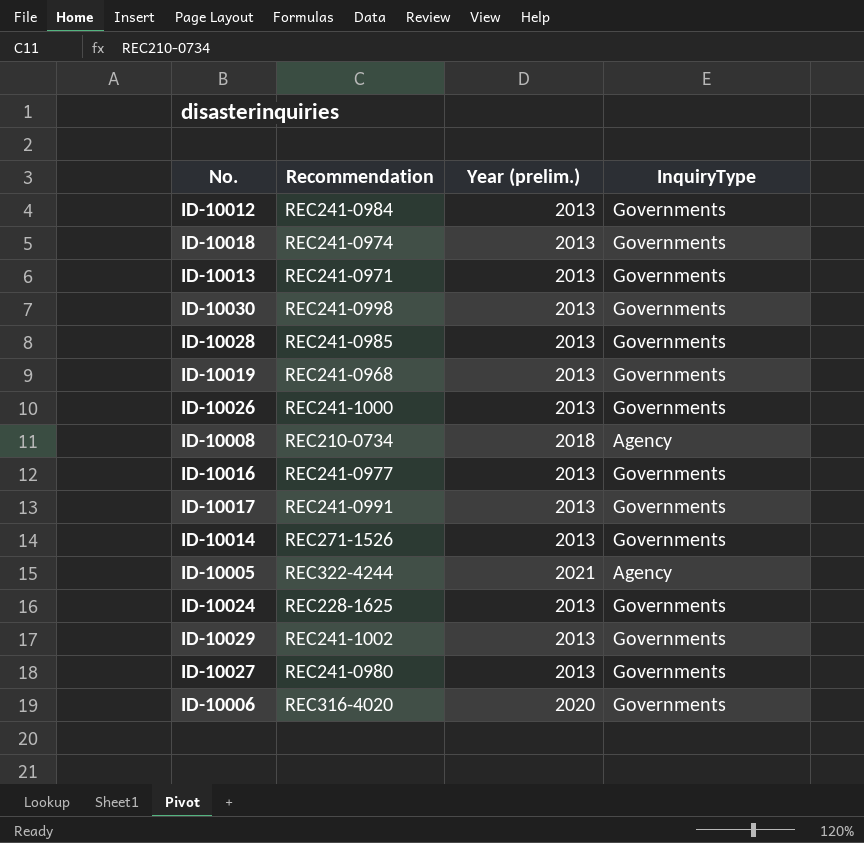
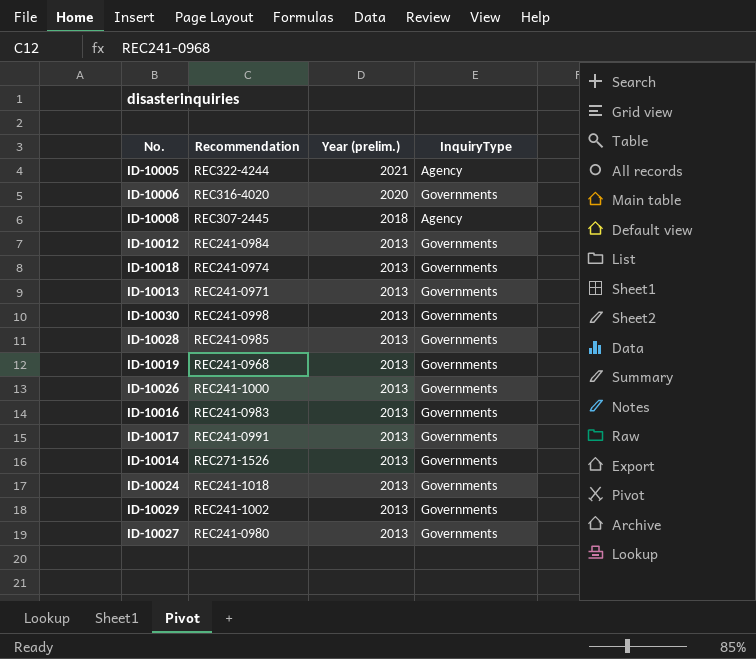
row order: none -> Year (prelim.) descending
ID-10008 | Recommendation: REC210-0734 -> REC307-2445
ID-10016 | Recommendation: REC241-0977 -> REC241-0983
ID-10024 | Recommendation: REC228-1625 -> REC241-1018

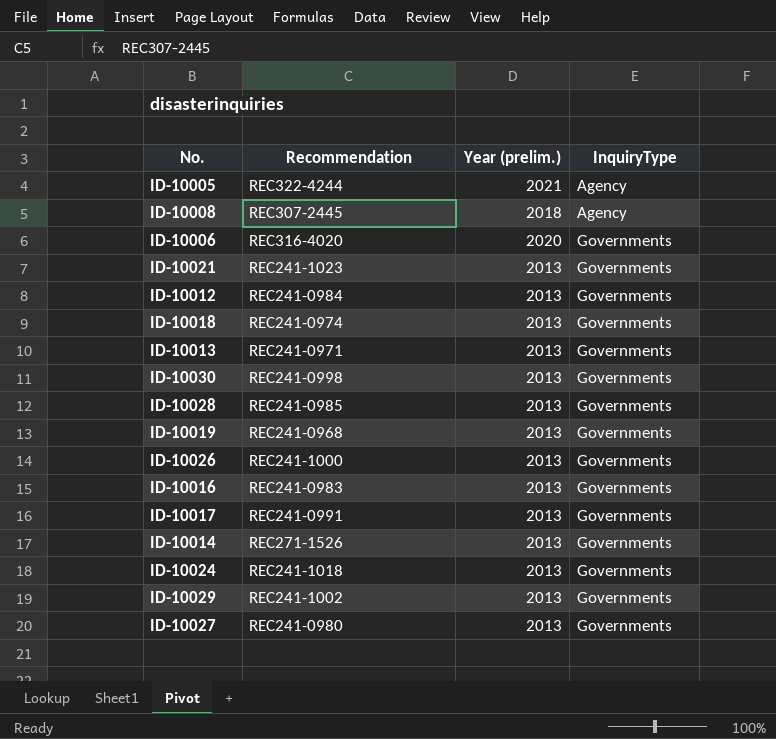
row order: Year (prelim.) descending -> InquiryType ascending
row ID-10021: none -> REC241-1023 | 2013 | Governments

